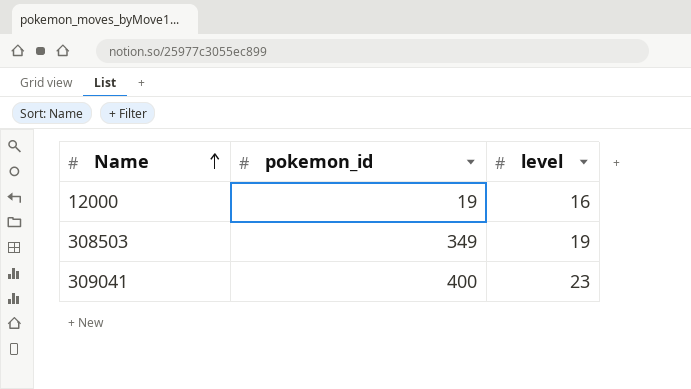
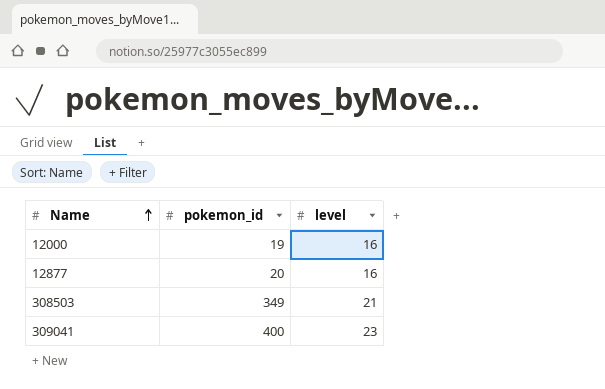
row 12877: none -> 20 | 16
308503 | level: 19 -> 21

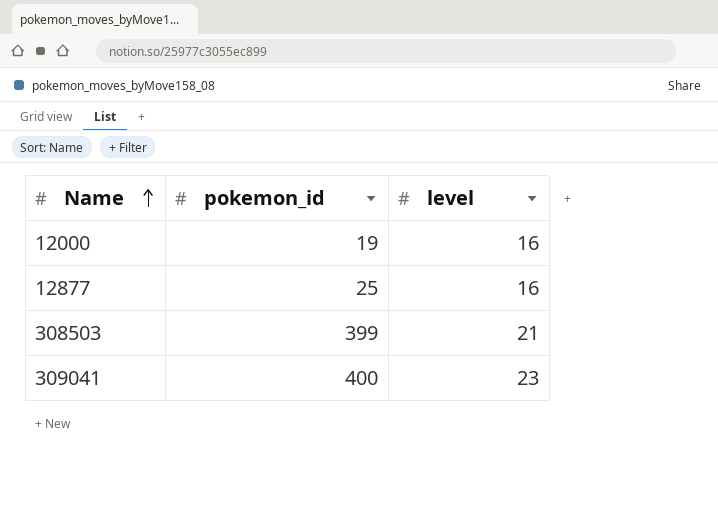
12877 | pokemon_id: 20 -> 25
308503 | pokemon_id: 349 -> 399

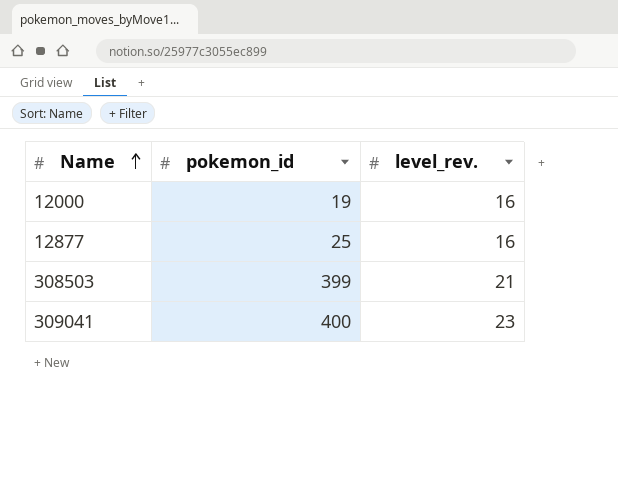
column name: level -> level_rev.

